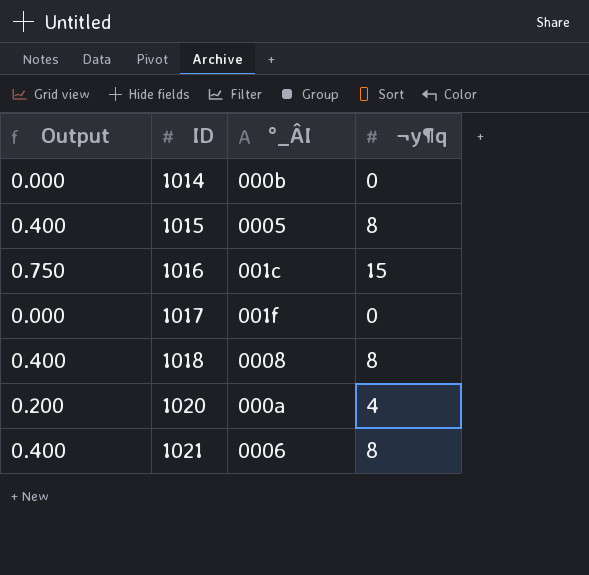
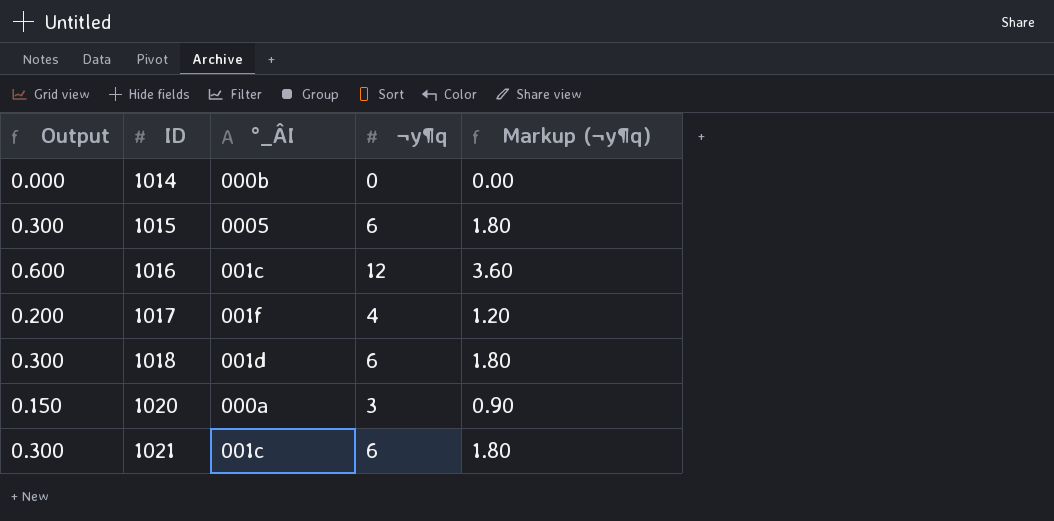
column Markup (¬y¶q) | formula: none -> [¬y¶q] * 0.3
1015 | Output: 0.400 -> 0.300
1015 | ¬y¶q: 8 -> 6
1016 | Output: 0.750 -> 0.600
1016 | ¬y¶q: 15 -> 12
1017 | Output: 0.000 -> 0.200
1017 | ¬y¶q: 0 -> 4
1018 | Output: 0.400 -> 0.300
1018 | °_ÂI: 0008 -> 001d
1018 | ¬y¶q: 8 -> 6
1020 | Output: 0.200 -> 0.150
1020 | ¬y¶q: 4 -> 3
1021 | Output: 0.400 -> 0.300
1021 | °_ÂI: 0006 -> 001c
1021 | ¬y¶q: 8 -> 6

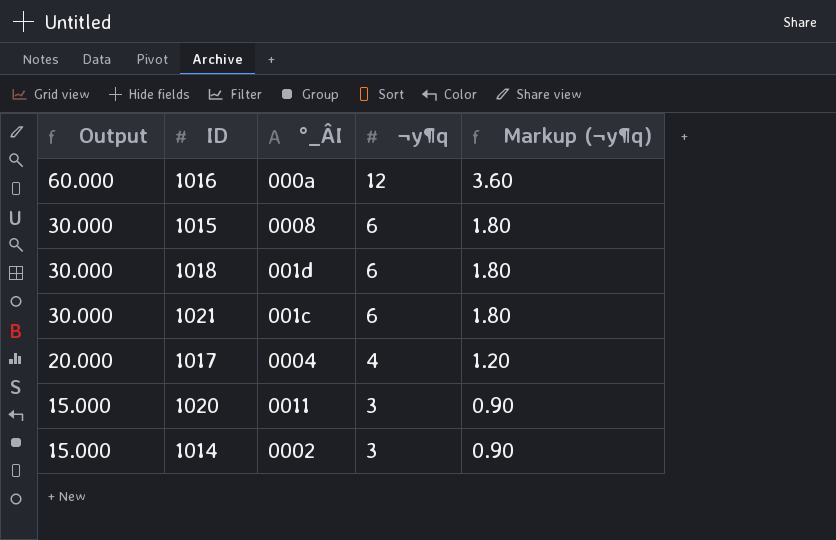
row order: ID ascending -> Output descending
column Output | formula: [¬y¶q] * 0.05 -> [¬y¶q] * 5
1016 | °_ÂI: 001c -> 000a
1015 | °_ÂI: 0005 -> 0008
1017 | °_ÂI: 001f -> 0004
1020 | °_ÂI: 000a -> 0011
1014 | °_ÂI: 000b -> 0002
1014 | ¬y¶q: 0 -> 3
1014 | Markup (¬y¶q): 0.00 -> 0.90

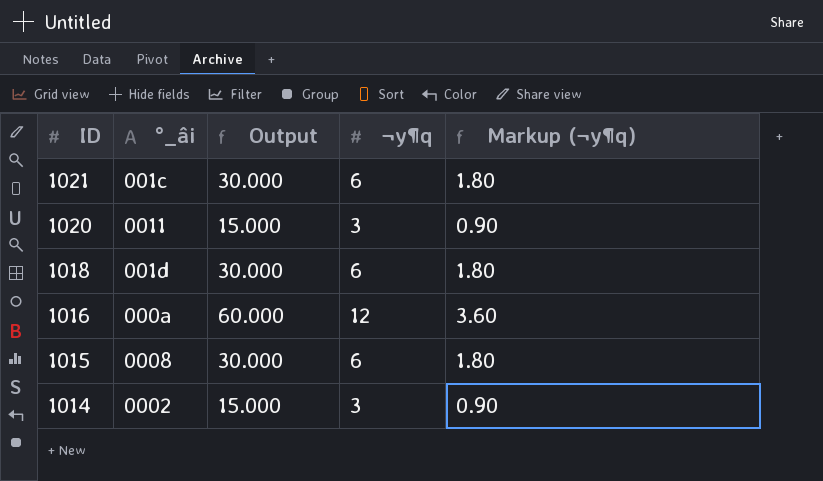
row order: Output descending -> ID descending
column name: °_ÂI -> °_âi
column Output | position: 1 -> 3
row 1017: 20.000 | 0004 | 4 | 1.20 -> none

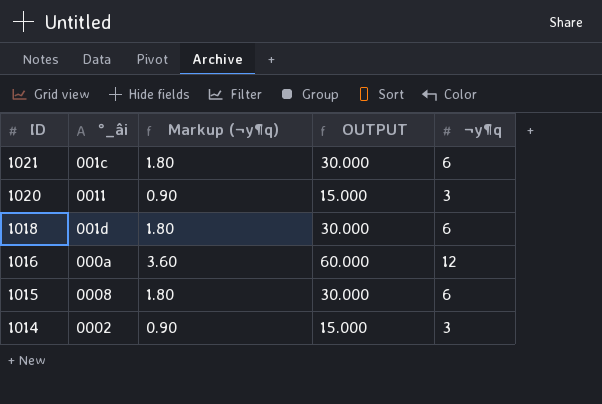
column Markup (¬y¶q) | position: 5 -> 3
column name: Output -> OUTPUT

